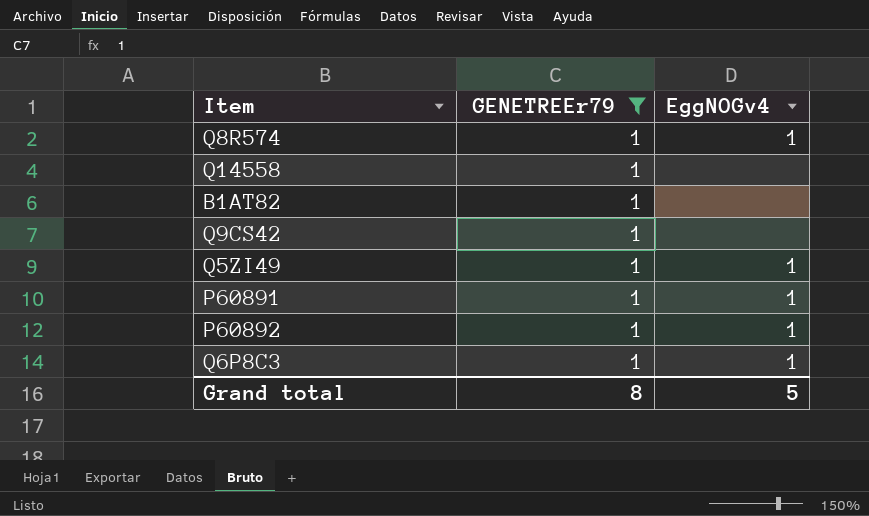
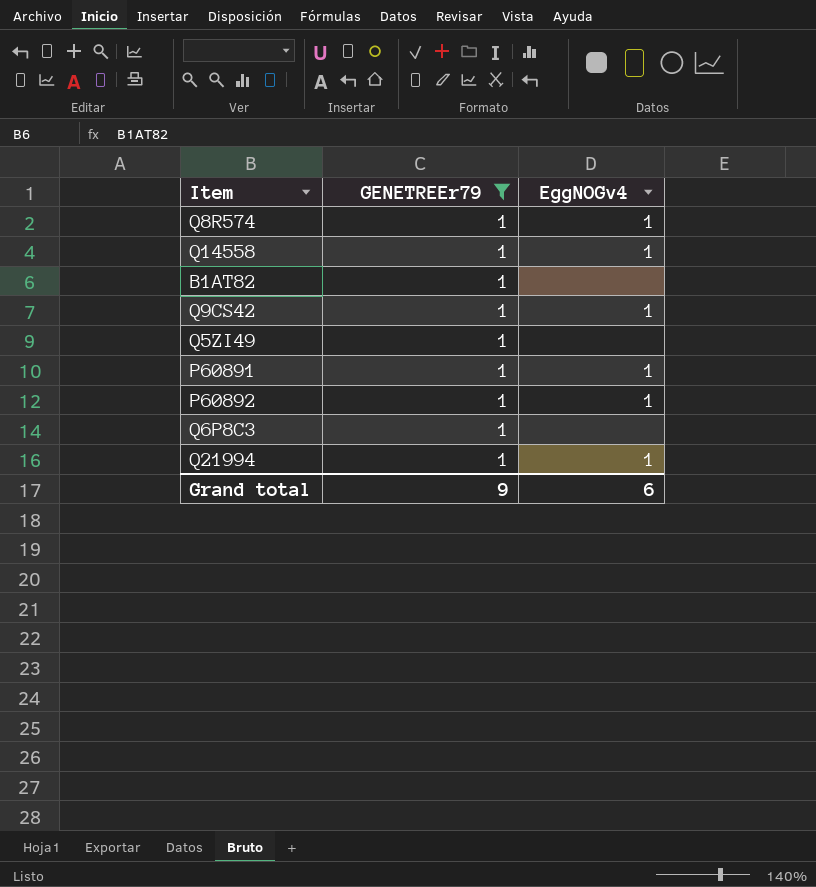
Q14558 | EggNOGv4: none -> 1
Q9CS42 | EggNOGv4: none -> 1
Q5ZI49 | EggNOGv4: 1 -> none
Q6P8C3 | EggNOGv4: 1 -> none
row Q21994: none -> 1 | 1
Grand total | GENETREEr79: 8 -> 9
Grand total | EggNOGv4: 5 -> 6

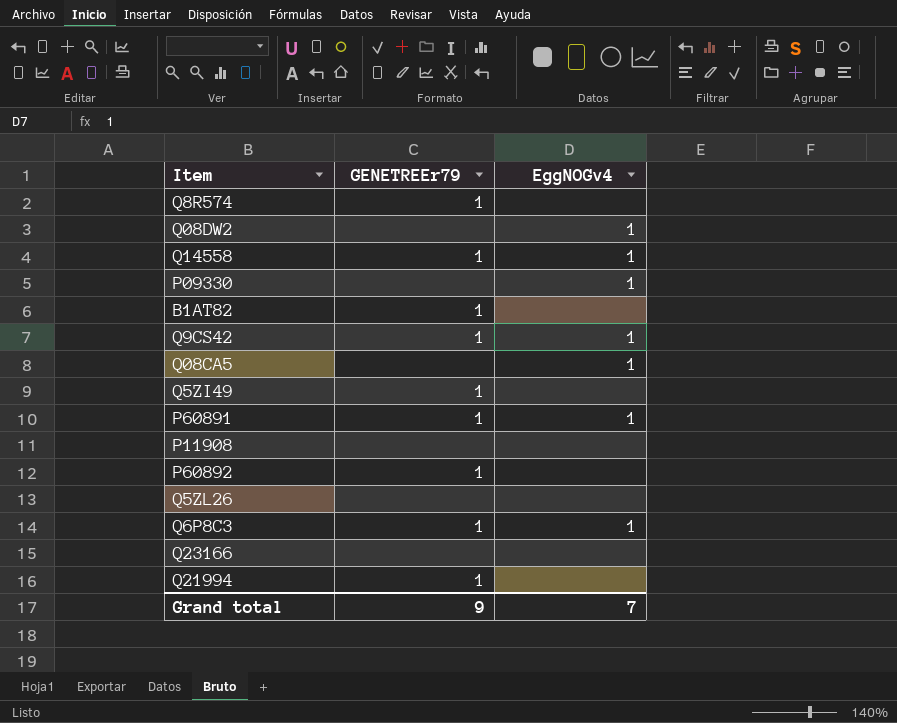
filter: GENETREEr79 = 1 -> none
Q8R574 | EggNOGv4: 1 -> none
P60892 | EggNOGv4: 1 -> none
Q6P8C3 | EggNOGv4: none -> 1
Q21994 | EggNOGv4: 1 -> none
Grand total | EggNOGv4: 6 -> 7

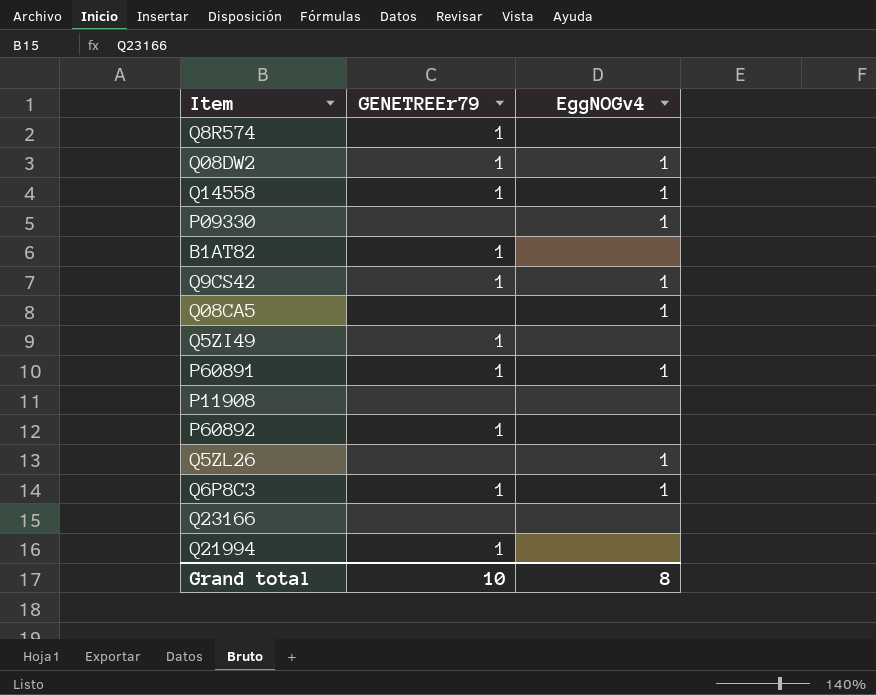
Q08DW2 | GENETREEr79: none -> 1
Q5ZL26 | EggNOGv4: none -> 1
Grand total | GENETREEr79: 9 -> 10
Grand total | EggNOGv4: 7 -> 8

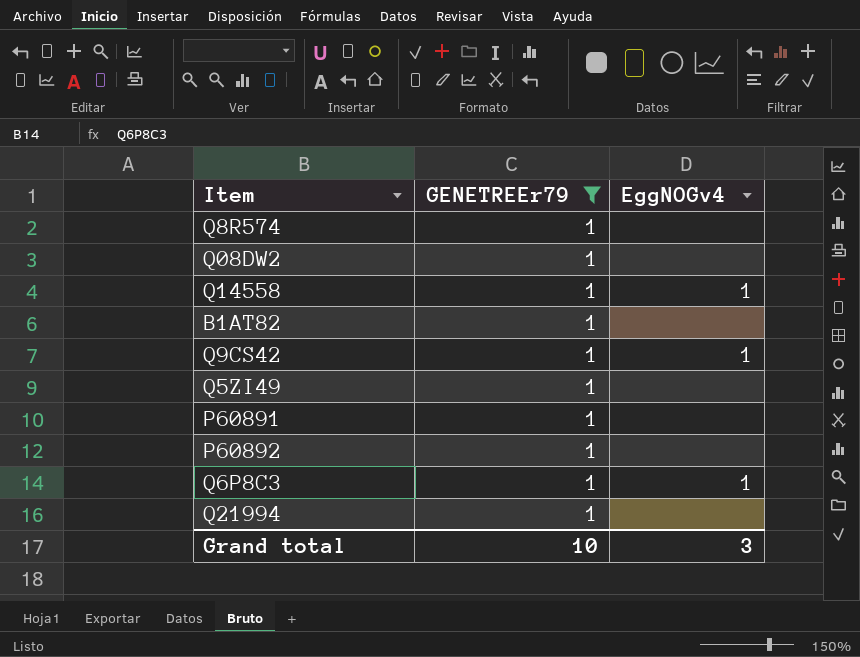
filter: none -> GENETREEr79 = 1
Q08DW2 | EggNOGv4: 1 -> none
P60891 | EggNOGv4: 1 -> none
Grand total | EggNOGv4: 8 -> 3

